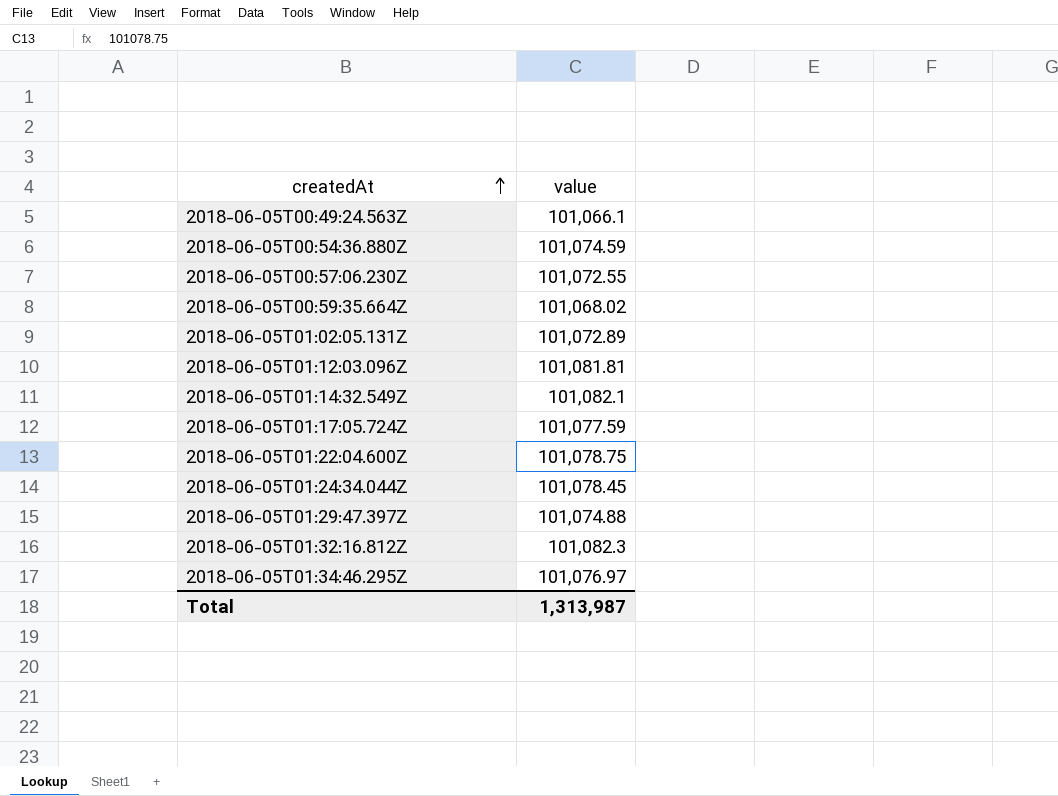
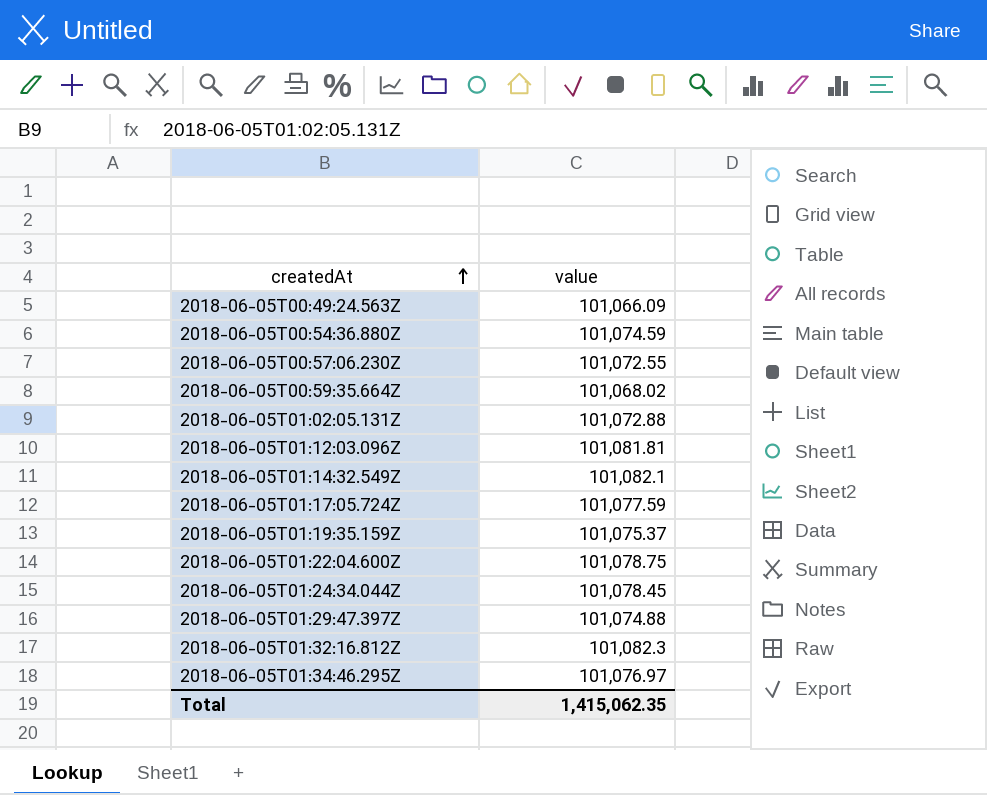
2018-06-05T00:49:24.563Z | value: 101,066.1 -> 101,066.09
2018-06-05T01:02:05.131Z | value: 101,072.89 -> 101,072.88
row 2018-06-05T01:19:35.159Z: none -> 101,075.37
Total | value: 1,313,987 -> 1,415,062.35

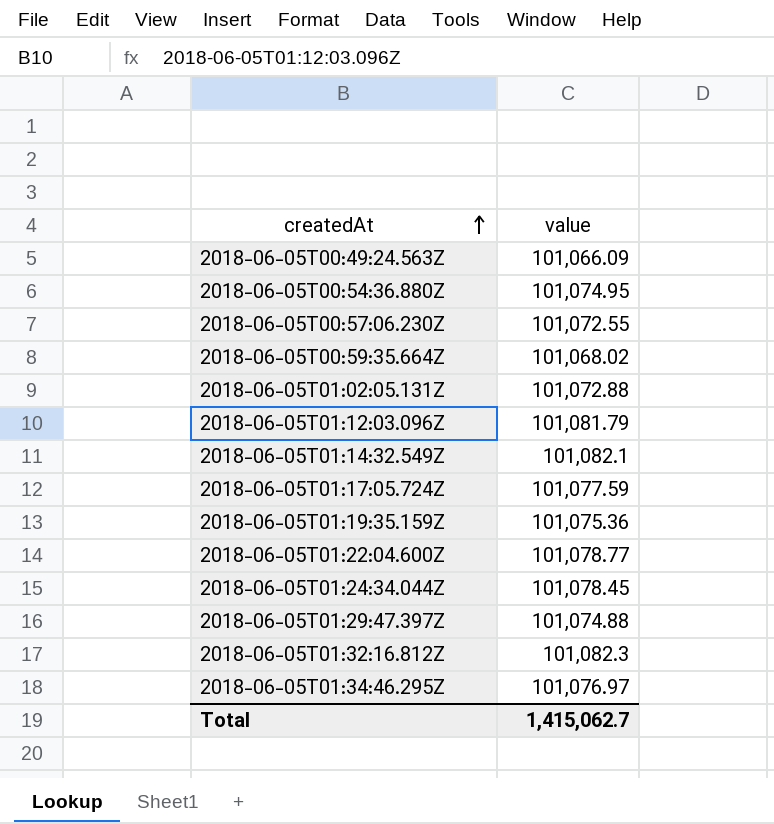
2018-06-05T00:54:36.880Z | value: 101,074.59 -> 101,074.95
2018-06-05T01:12:03.096Z | value: 101,081.81 -> 101,081.79
2018-06-05T01:19:35.159Z | value: 101,075.37 -> 101,075.36
2018-06-05T01:22:04.600Z | value: 101,078.75 -> 101,078.77
Total | value: 1,415,062.35 -> 1,415,062.7

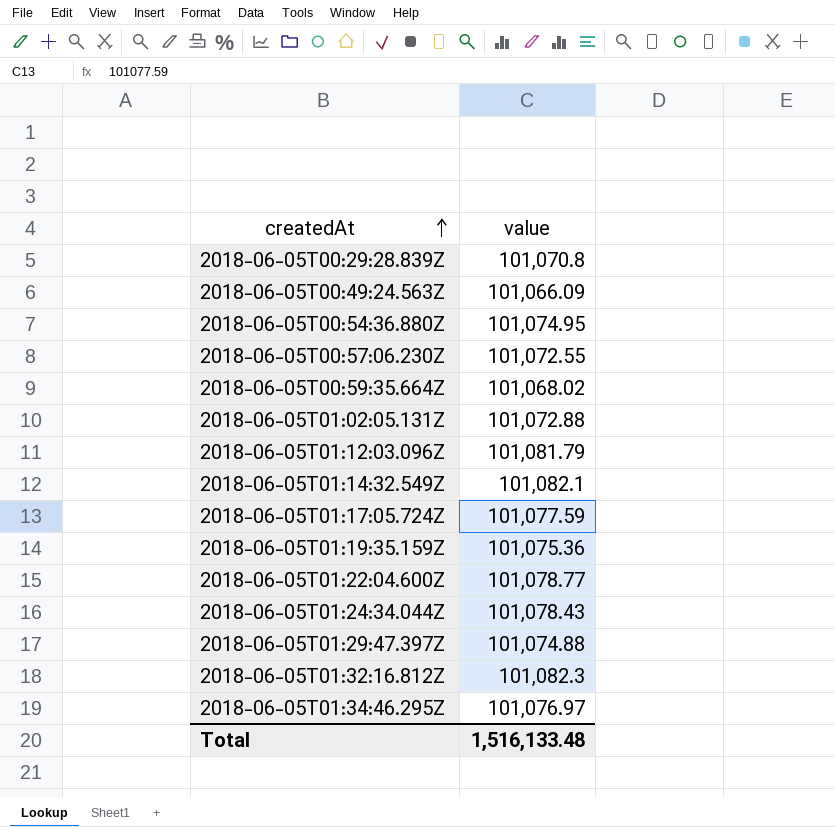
row 2018-06-05T00:29:28.839Z: none -> 101,070.8
2018-06-05T01:24:34.044Z | value: 101,078.45 -> 101,078.43
Total | value: 1,415,062.7 -> 1,516,133.48

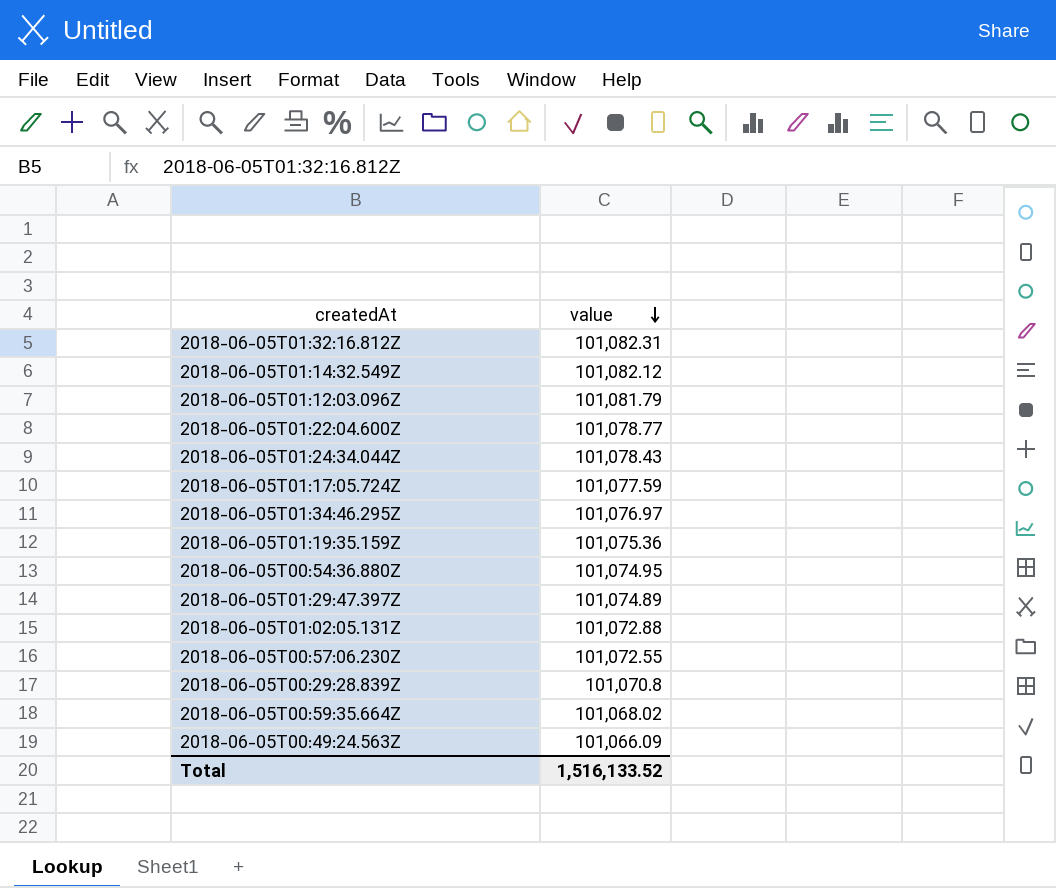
row order: createdAt ascending -> value descending
2018-06-05T01:32:16.812Z | value: 101,082.3 -> 101,082.31
2018-06-05T01:14:32.549Z | value: 101,082.1 -> 101,082.12
2018-06-05T01:29:47.397Z | value: 101,074.88 -> 101,074.89
Total | value: 1,516,133.48 -> 1,516,133.52

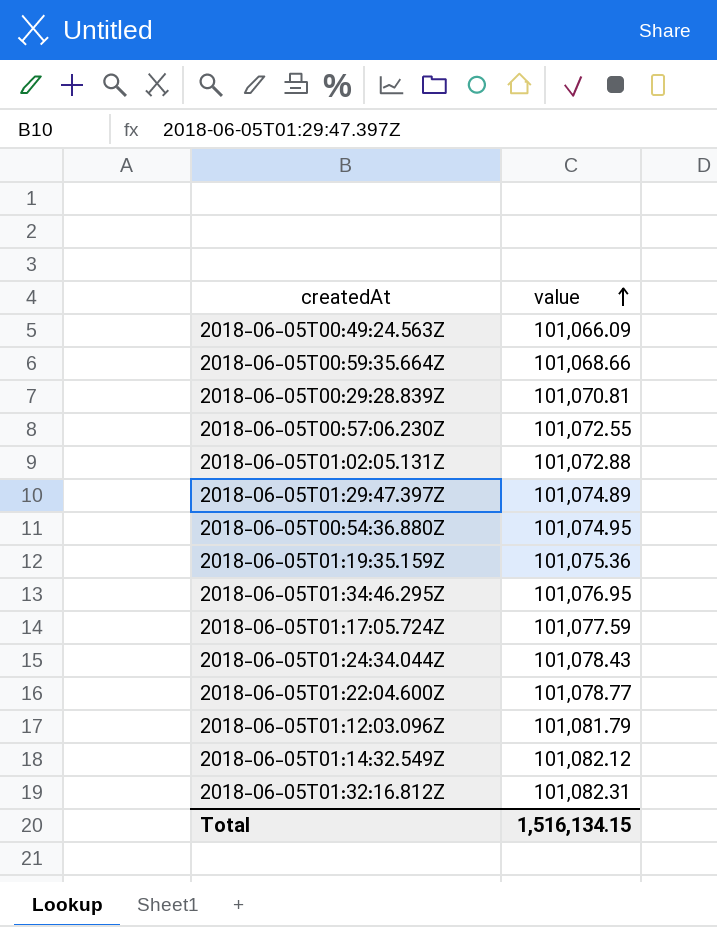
row order: value descending -> value ascending
2018-06-05T00:59:35.664Z | value: 101,068.02 -> 101,068.66
2018-06-05T00:29:28.839Z | value: 101,070.8 -> 101,070.81
2018-06-05T01:34:46.295Z | value: 101,076.97 -> 101,076.95
Total | value: 1,516,133.52 -> 1,516,134.15

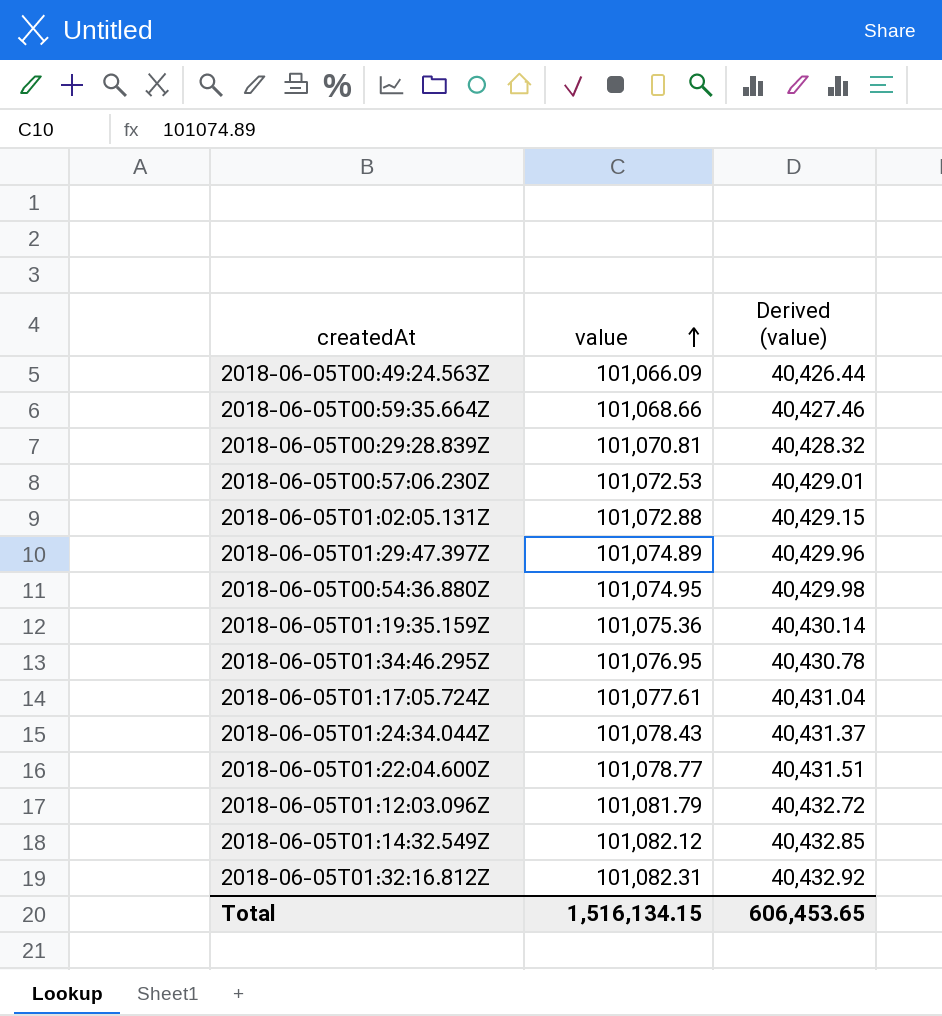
column Derived (value) | formula: none -> [value] * 0.4
2018-06-05T00:57:06.230Z | value: 101,072.55 -> 101,072.53
2018-06-05T01:17:05.724Z | value: 101,077.59 -> 101,077.61

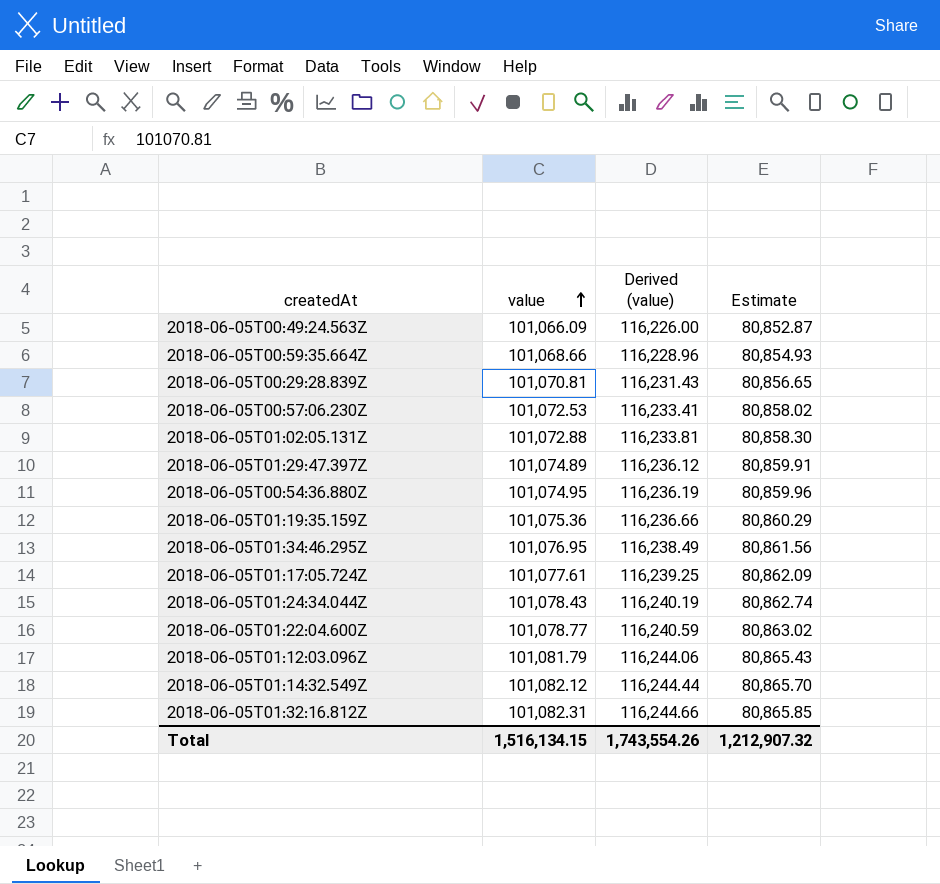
column Derived (value) | formula: [value] * 0.4 -> [value] * 1.15
column Estimate | formula: none -> [value] * 0.8
Total | Derived (value): 606,453.65 -> 1,743,554.26

